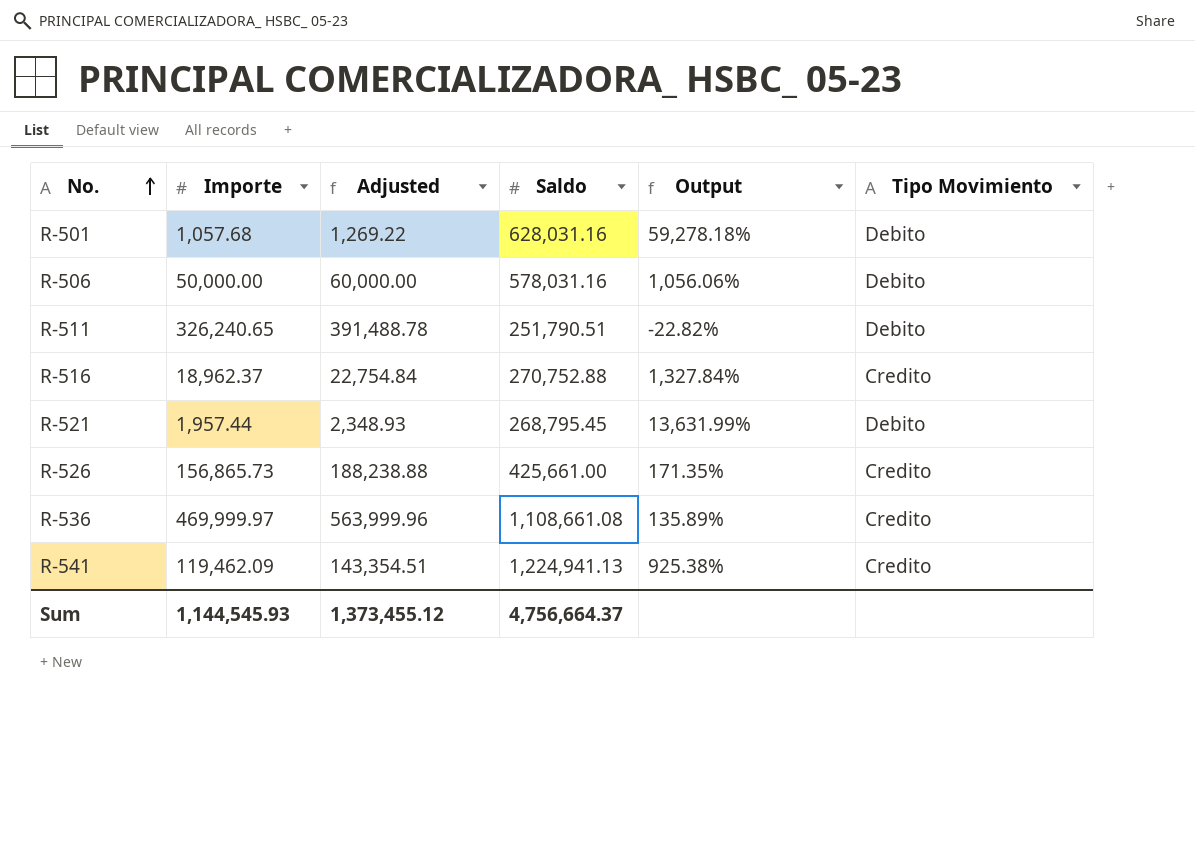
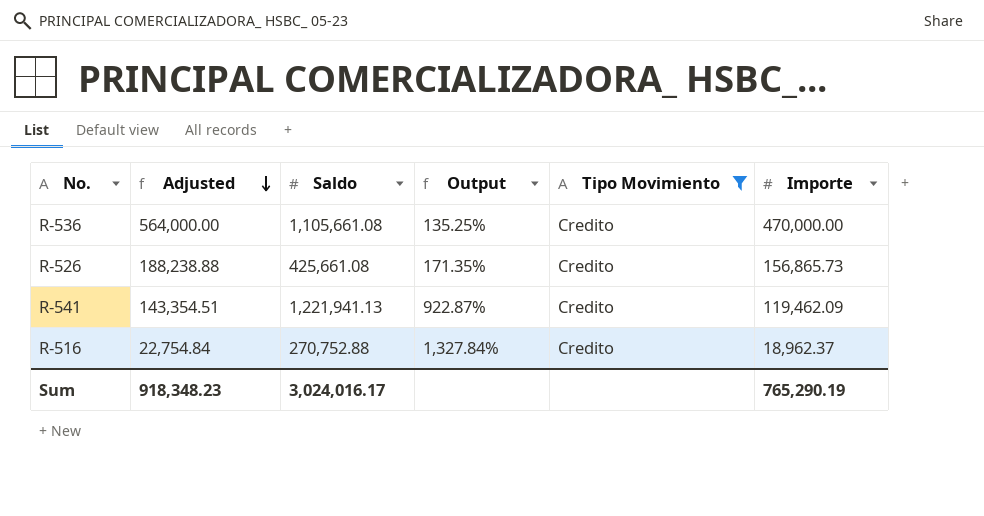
filter: none -> Tipo Movimiento = Credito
row order: No. ascending -> Adjusted descending
column Importe | position: 2 -> 6
R-536 | Adjusted: 563,999.96 -> 564,000.00
R-536 | Saldo: 1,108,661.08 -> 1,105,661.08
R-536 | Output: 135.89% -> 135.25%
R-536 | Importe: 469,999.97 -> 470,000.00
R-526 | Saldo: 425,661.00 -> 425,661.08
R-541 | Saldo: 1,224,941.13 -> 1,221,941.13
R-541 | Output: 925.38% -> 922.87%
Sum | Adjusted: 1,373,455.12 -> 918,348.23
Sum | Saldo: 4,756,664.37 -> 3,024,016.17
Sum | Importe: 1,144,545.93 -> 765,290.19

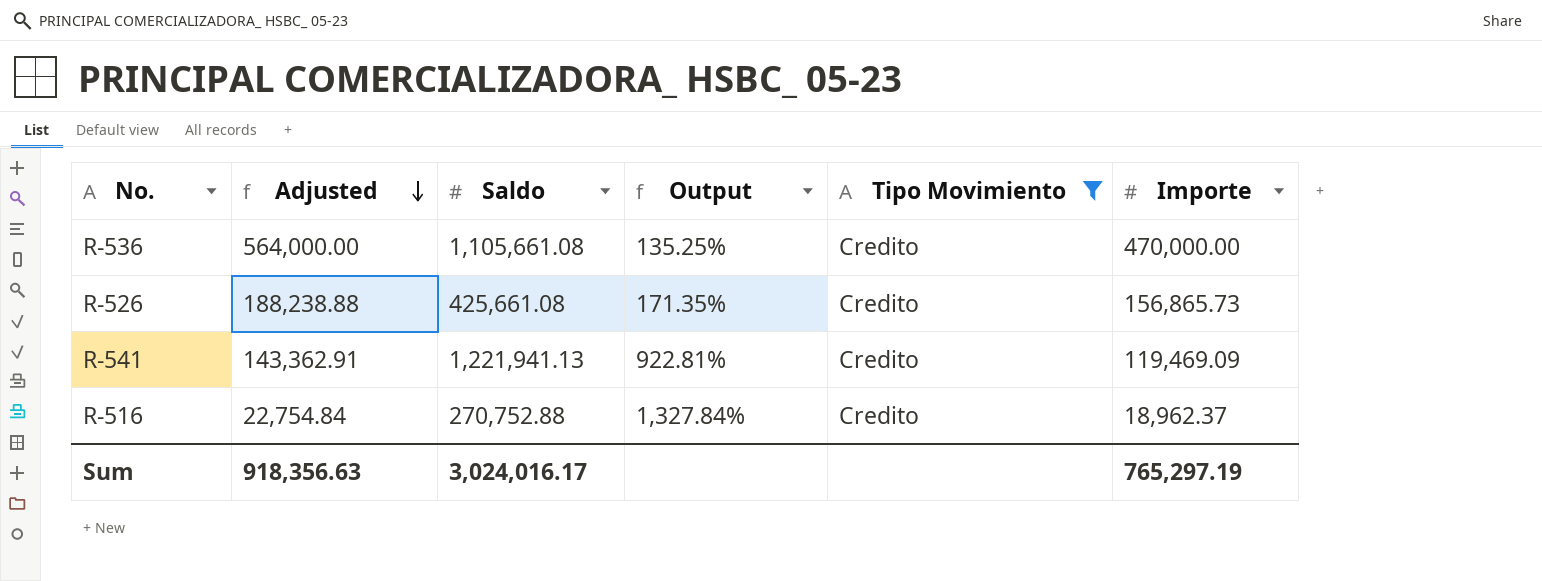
R-541 | Adjusted: 143,354.51 -> 143,362.91
R-541 | Output: 922.87% -> 922.81%
R-541 | Importe: 119,462.09 -> 119,469.09
Sum | Adjusted: 918,348.23 -> 918,356.63
Sum | Importe: 765,290.19 -> 765,297.19

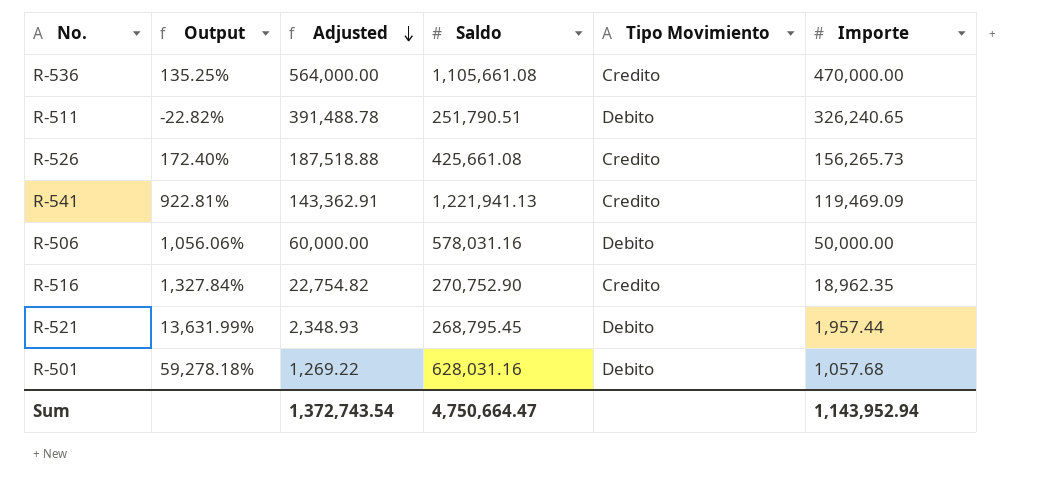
filter: Tipo Movimiento = Credito -> none
column Output | position: 4 -> 2
R-526 | Output: 171.35% -> 172.40%
R-526 | Adjusted: 188,238.88 -> 187,518.88
R-526 | Importe: 156,865.73 -> 156,265.73
R-516 | Adjusted: 22,754.84 -> 22,754.82
R-516 | Saldo: 270,752.88 -> 270,752.90
R-516 | Importe: 18,962.37 -> 18,962.35
Sum | Adjusted: 918,356.63 -> 1,372,743.54
Sum | Saldo: 3,024,016.17 -> 4,750,664.47
Sum | Importe: 765,297.19 -> 1,143,952.94

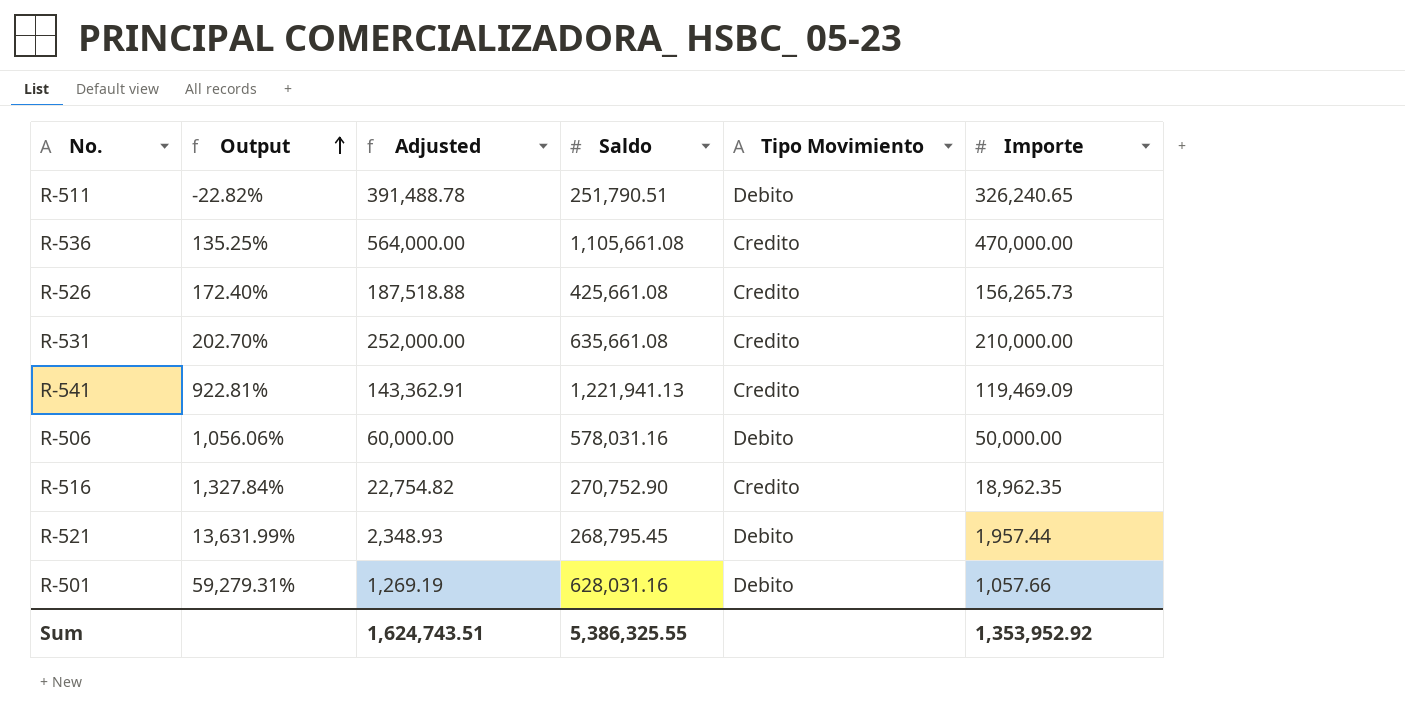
row order: Adjusted descending -> Output ascending
row R-531: none -> 202.70% | 252,000.00 | 635,661.08 | Credito | 210,000.00
R-501 | Output: 59,278.18% -> 59,279.31%
R-501 | Adjusted: 1,269.22 -> 1,269.19
R-501 | Importe: 1,057.68 -> 1,057.66
Sum | Adjusted: 1,372,743.54 -> 1,624,743.51
Sum | Saldo: 4,750,664.47 -> 5,386,325.55
Sum | Importe: 1,143,952.94 -> 1,353,952.92

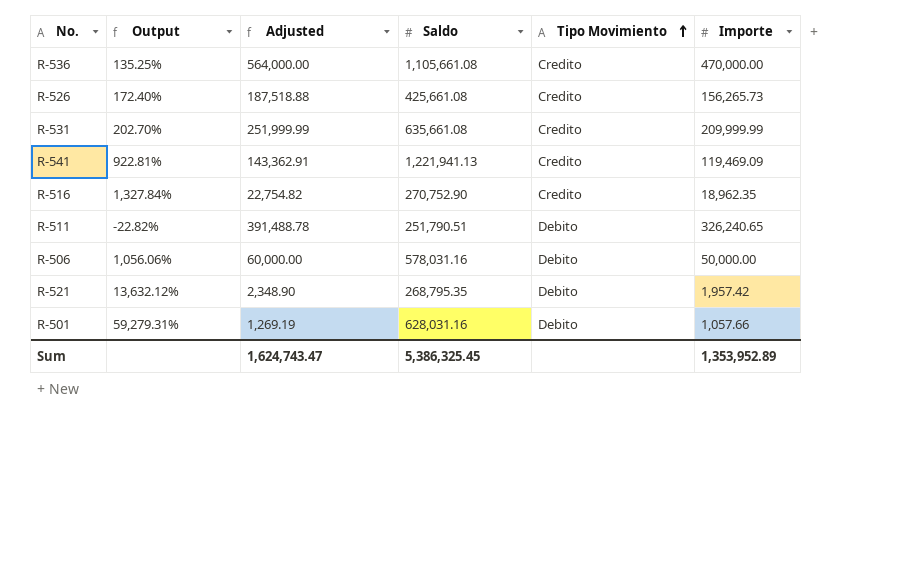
row order: Output ascending -> Tipo Movimiento ascending
R-531 | Adjusted: 252,000.00 -> 251,999.99
R-531 | Importe: 210,000.00 -> 209,999.99
R-521 | Output: 13,631.99% -> 13,632.12%
R-521 | Adjusted: 2,348.93 -> 2,348.90
R-521 | Saldo: 268,795.45 -> 268,795.35
R-521 | Importe: 1,957.44 -> 1,957.42
Sum | Adjusted: 1,624,743.51 -> 1,624,743.47
Sum | Saldo: 5,386,325.55 -> 5,386,325.45
Sum | Importe: 1,353,952.92 -> 1,353,952.89

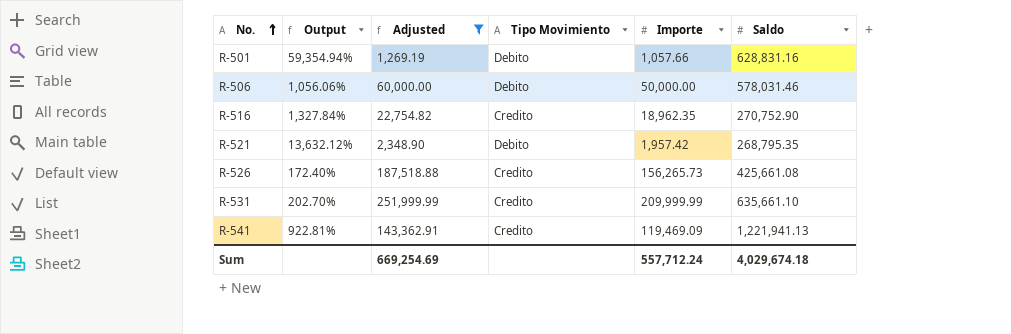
filter: none -> Adjusted <= 251,999.99
row order: Tipo Movimiento ascending -> No. ascending
column Saldo | position: 4 -> 6
R-501 | Output: 59,279.31% -> 59,354.94%
R-501 | Saldo: 628,031.16 -> 628,831.16
R-506 | Saldo: 578,031.16 -> 578,031.46
R-531 | Saldo: 635,661.08 -> 635,661.10
Sum | Adjusted: 1,624,743.47 -> 669,254.69
Sum | Importe: 1,353,952.89 -> 557,712.24
Sum | Saldo: 5,386,325.45 -> 4,029,674.18

